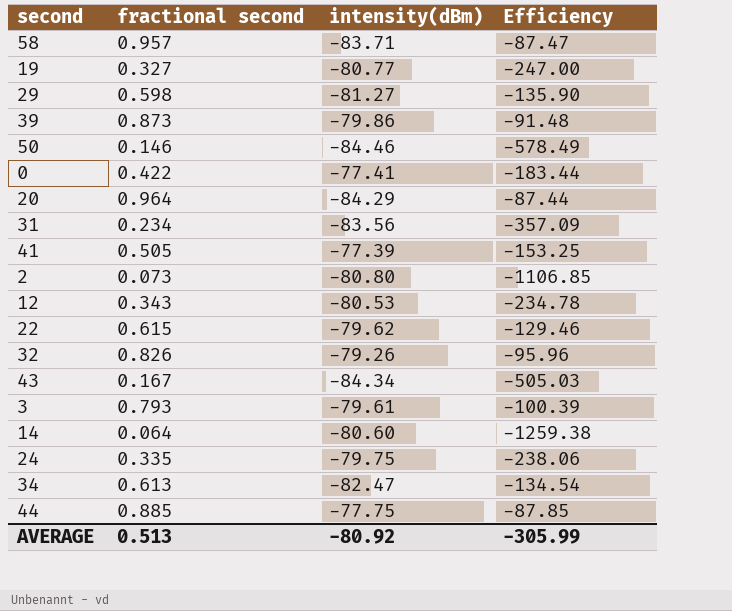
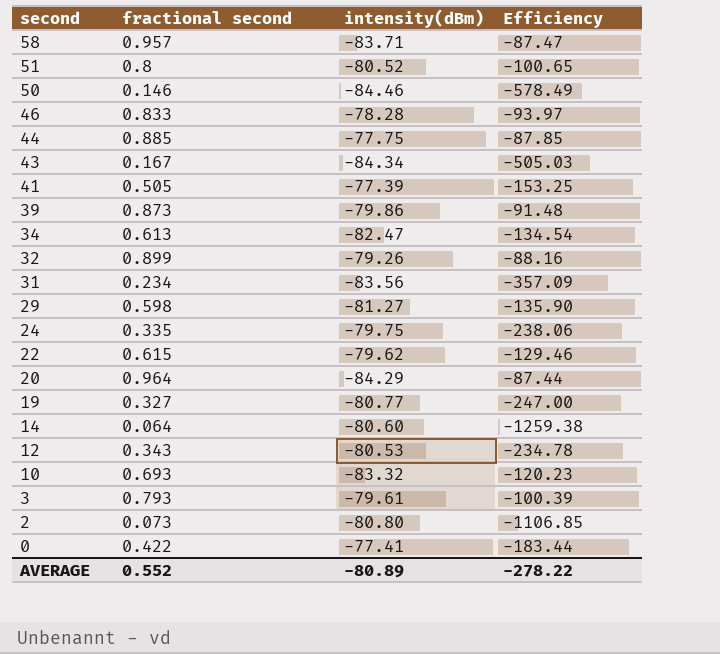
row order: none -> second descending
row 51: none -> 0.8 | -80.52 | -100.65
row 46: none -> 0.833 | -78.28 | -93.97
32 | fractional second: 0.826 -> 0.899
32 | Efficiency: -95.96 -> -88.16
row 10: none -> 0.693 | -83.32 | -120.23
AVERAGE | fractional second: 0.513 -> 0.552
AVERAGE | intensity(dBm): -80.92 -> -80.89
AVERAGE | Efficiency: -305.99 -> -278.22

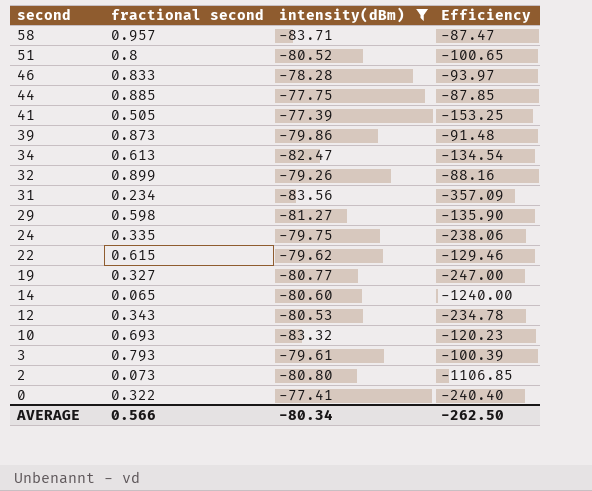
filter: none -> intensity(dBm) >= -83.71
14 | fractional second: 0.064 -> 0.065
14 | Efficiency: -1259.38 -> -1240.00
0 | fractional second: 0.422 -> 0.322
0 | Efficiency: -183.44 -> -240.40
AVERAGE | fractional second: 0.552 -> 0.566
AVERAGE | intensity(dBm): -80.89 -> -80.34
AVERAGE | Efficiency: -278.22 -> -262.50

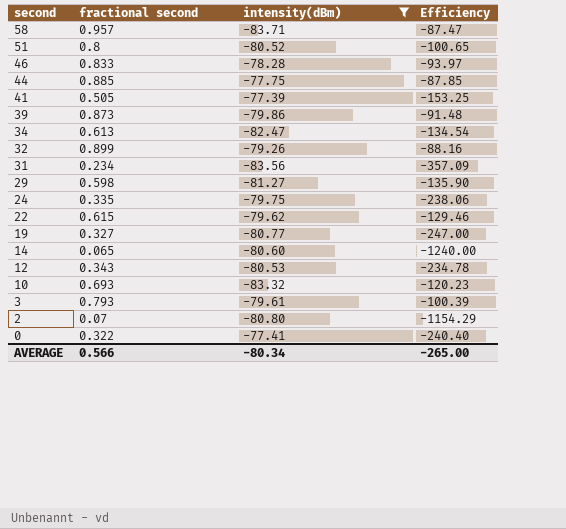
2 | fractional second: 0.073 -> 0.07
2 | Efficiency: -1106.85 -> -1154.29
AVERAGE | Efficiency: -262.50 -> -265.00

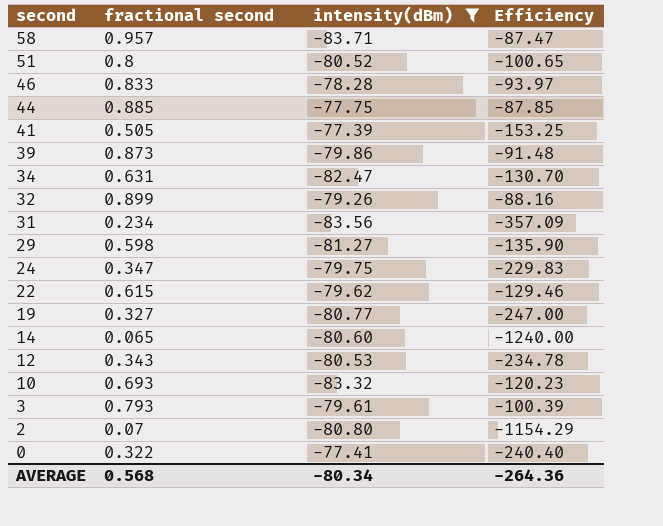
34 | fractional second: 0.613 -> 0.631
34 | Efficiency: -134.54 -> -130.70
24 | fractional second: 0.335 -> 0.347
24 | Efficiency: -238.06 -> -229.83
AVERAGE | fractional second: 0.566 -> 0.568
AVERAGE | Efficiency: -265.00 -> -264.36

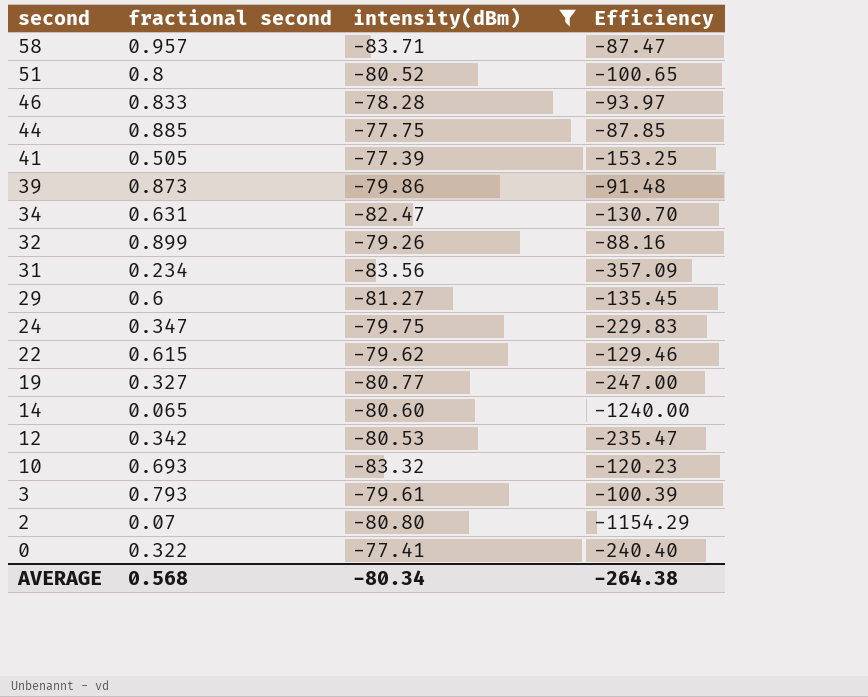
29 | fractional second: 0.598 -> 0.6
29 | Efficiency: -135.90 -> -135.45
12 | fractional second: 0.343 -> 0.342
12 | Efficiency: -234.78 -> -235.47
AVERAGE | Efficiency: -264.36 -> -264.38

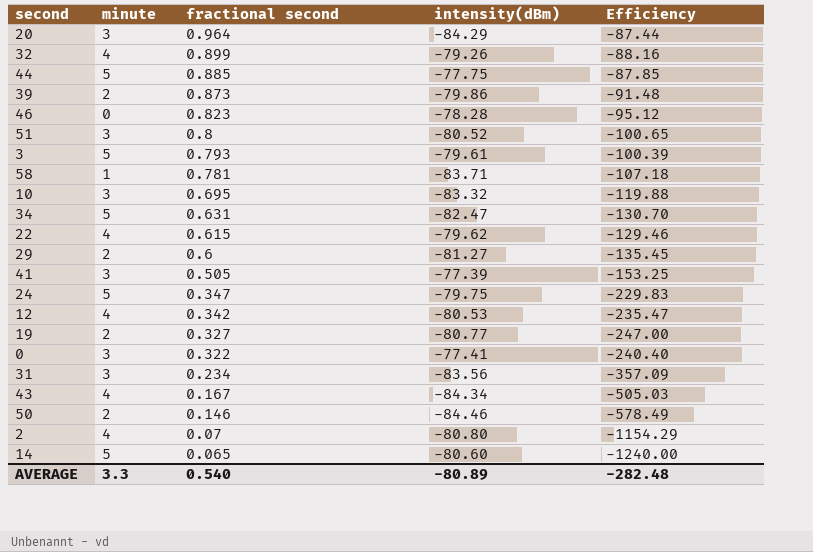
filter: intensity(dBm) >= -83.71 -> none
row order: second descending -> fractional second descending
column minute | position: none -> 2
46 | fractional second: 0.833 -> 0.823
46 | Efficiency: -93.97 -> -95.12
58 | fractional second: 0.957 -> 0.781
58 | Efficiency: -87.47 -> -107.18
10 | fractional second: 0.693 -> 0.695
10 | Efficiency: -120.23 -> -119.88
AVERAGE | fractional second: 0.568 -> 0.540
AVERAGE | intensity(dBm): -80.34 -> -80.89
AVERAGE | Efficiency: -264.38 -> -282.48

